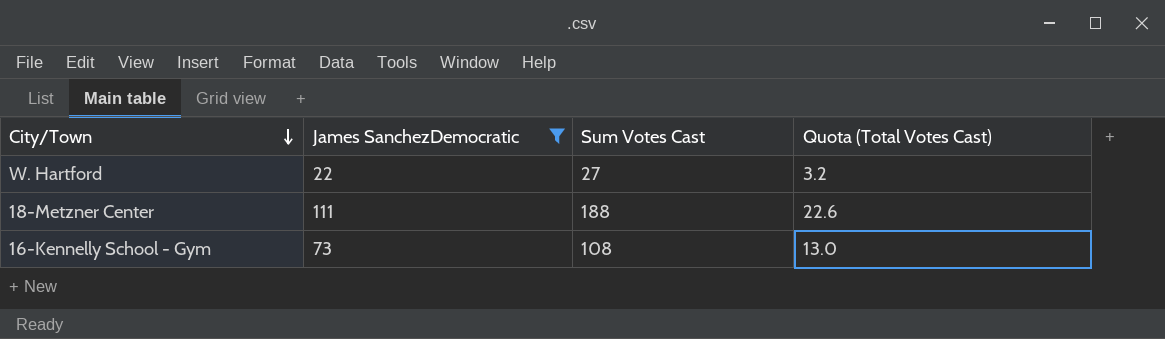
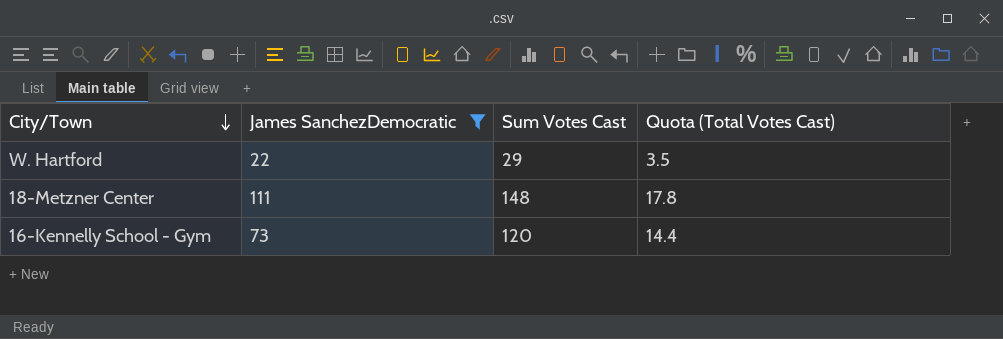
W. Hartford | Sum Votes Cast: 27 -> 29
W. Hartford | Quota (Total Votes Cast): 3.2 -> 3.5
18-Metzner Center | Sum Votes Cast: 188 -> 148
18-Metzner Center | Quota (Total Votes Cast): 22.6 -> 17.8
16-Kennelly School - Gym | Sum Votes Cast: 108 -> 120
16-Kennelly School - Gym | Quota (Total Votes Cast): 13.0 -> 14.4

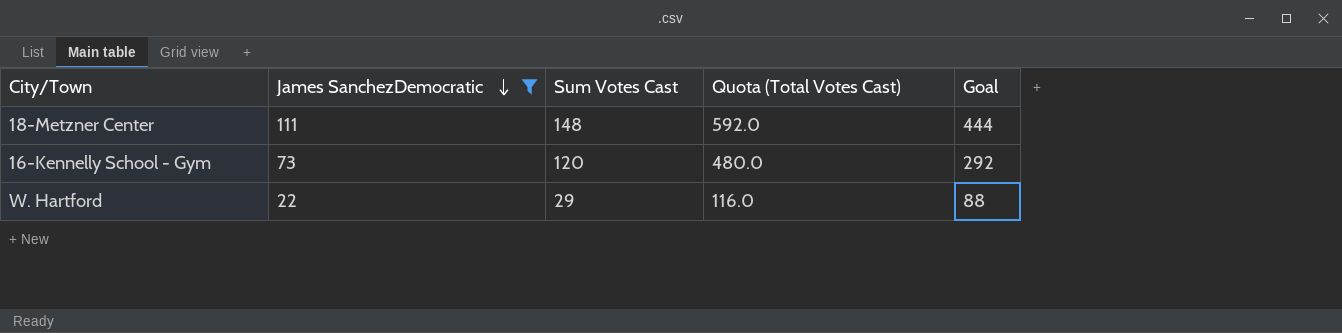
row order: City/Town descending -> James SanchezDemocratic descending
column Quota (Total Votes Cast) | formula: [Sum Votes Cast] * 0.12 -> [Sum Votes Cast] * 4
column Goal | formula: none -> [James SanchezDemocratic] * 4

